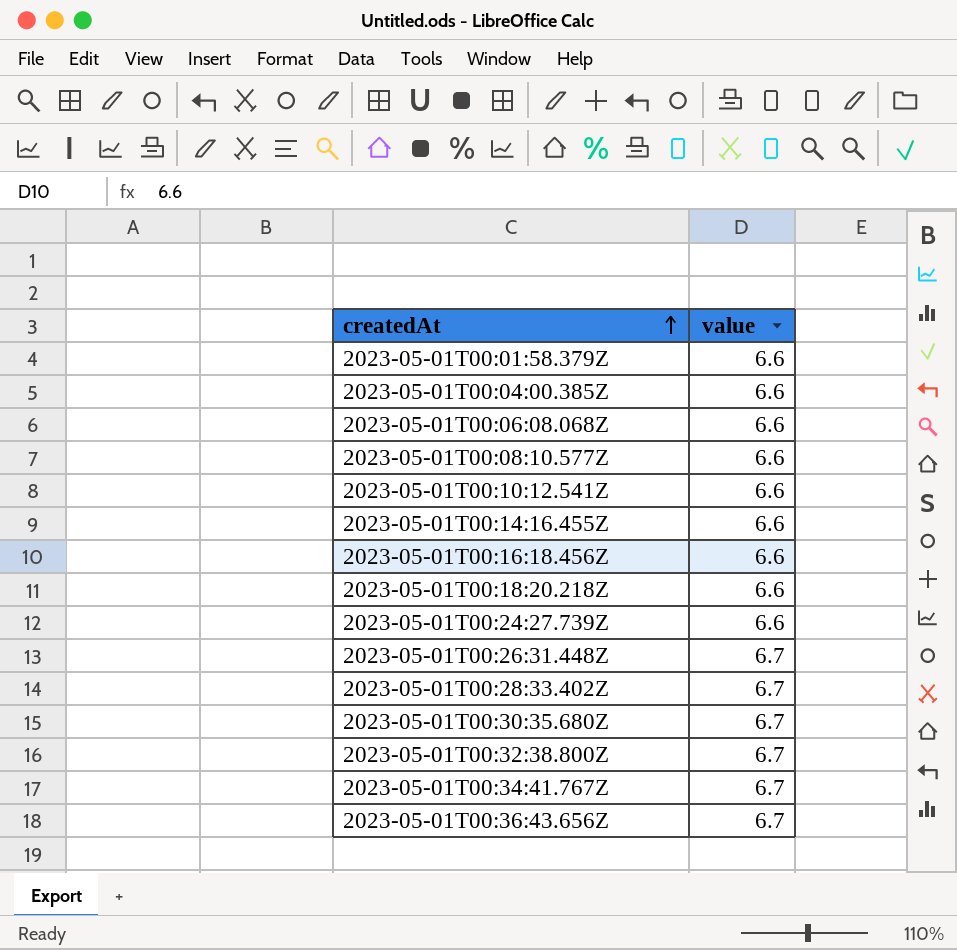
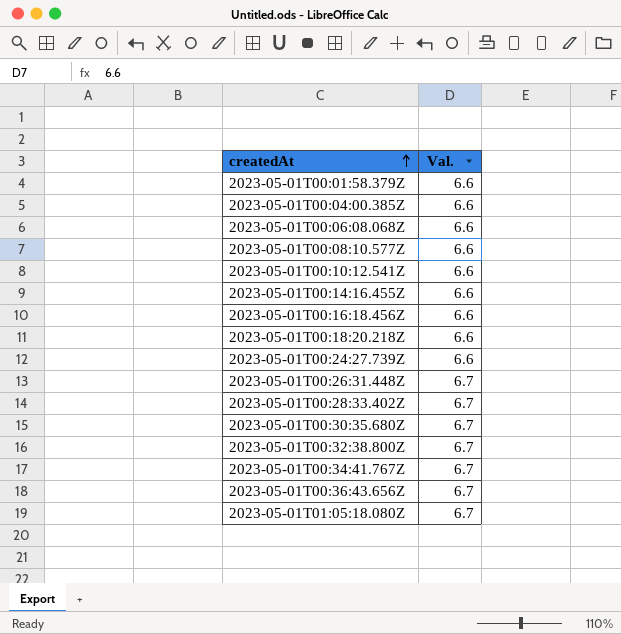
column name: value -> Val.
row 2023-05-01T01:05:18.080Z: none -> 6.7

